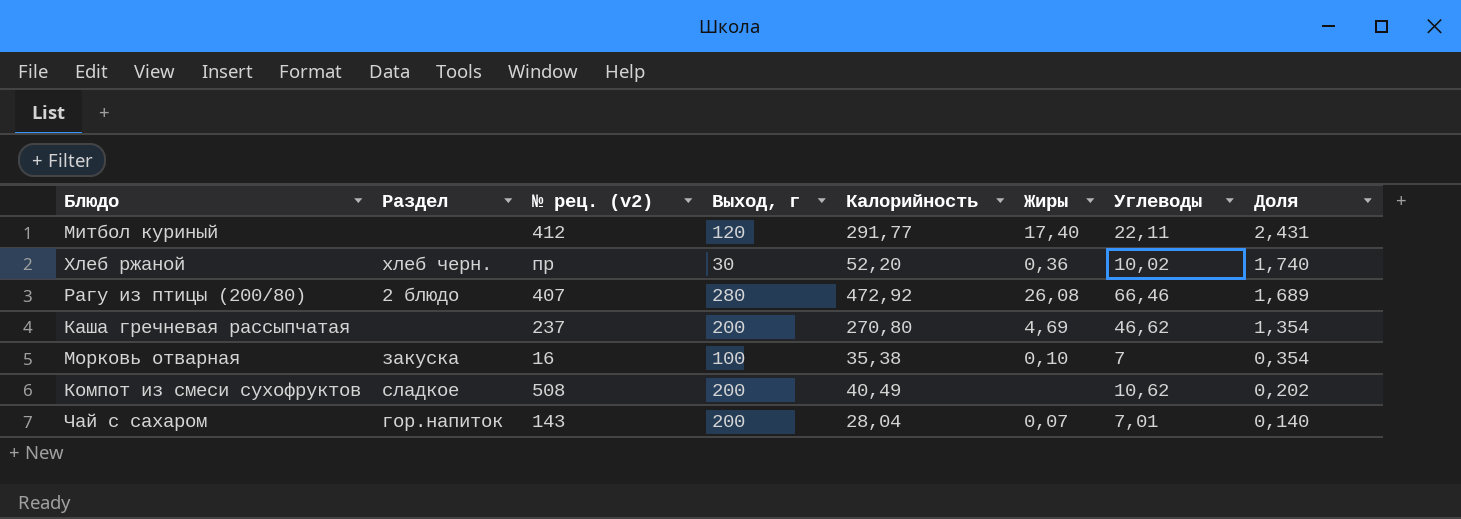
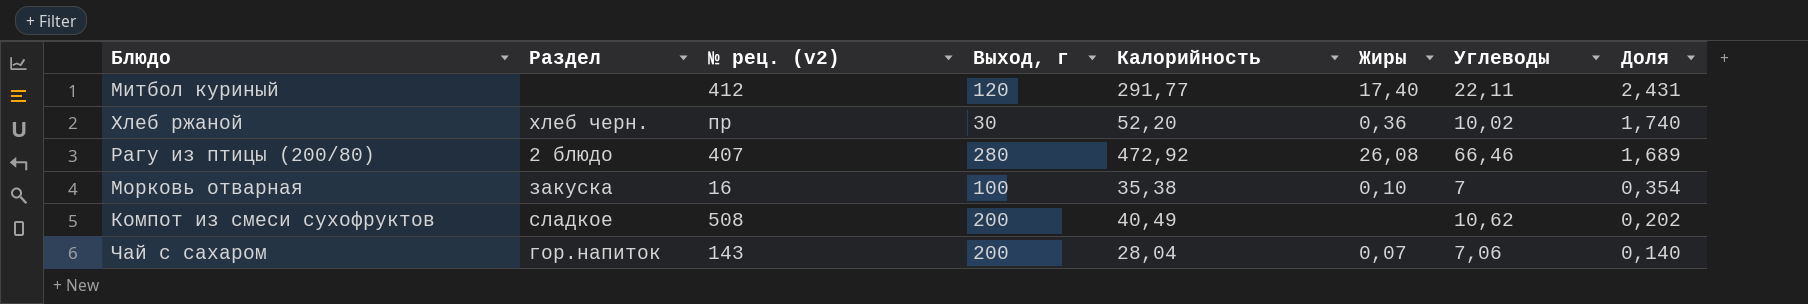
row Каша гречневая рассыпчатая: none | 237 | 200 | 270,80 | 4,69 | 46,62 | 1,354 -> none
Чай с сахаром | Углеводы: 7,01 -> 7,06

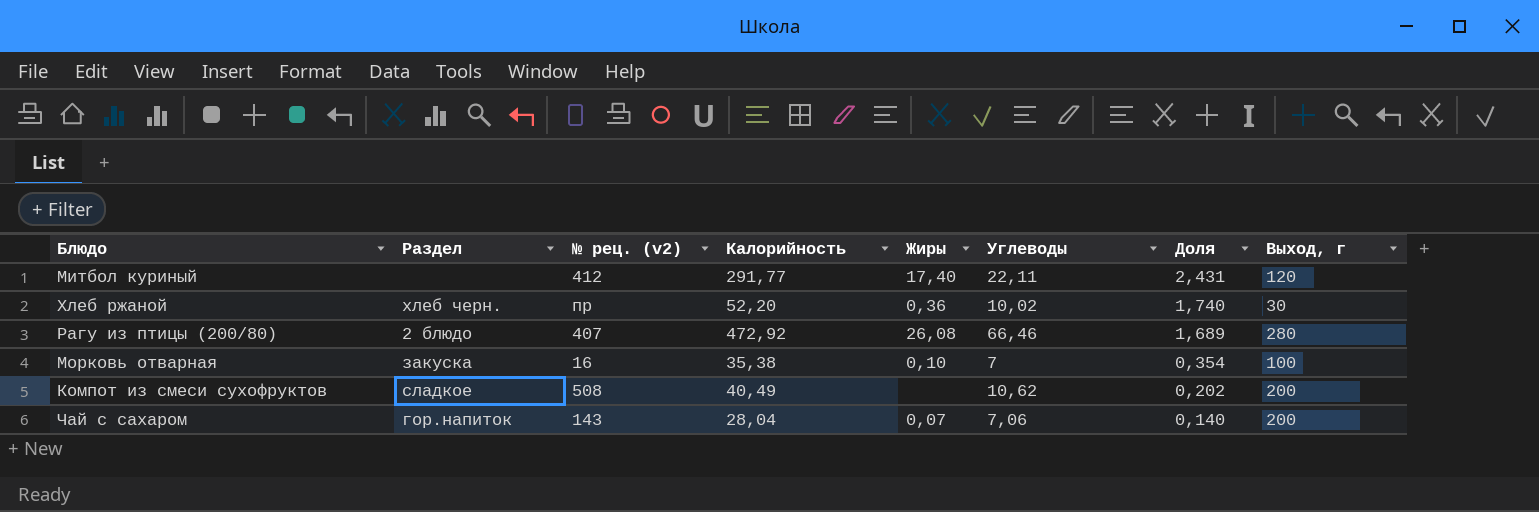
column Выход, г | position: 4 -> 8

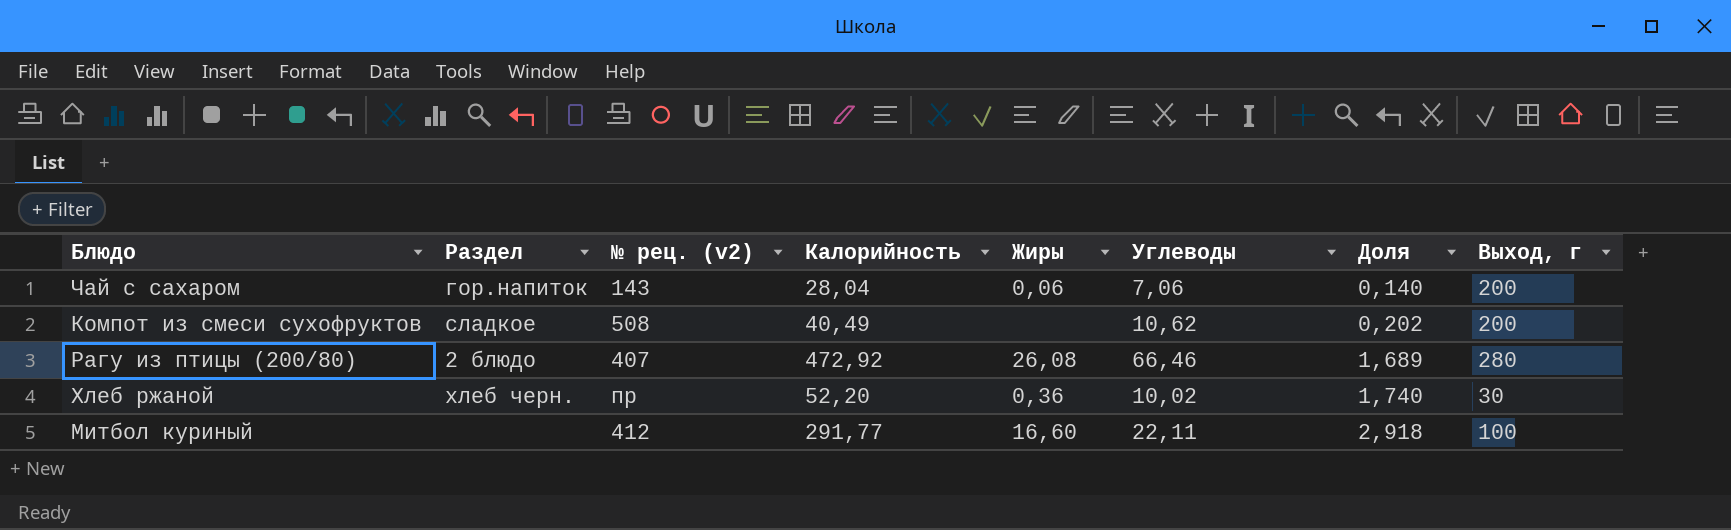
row order: Доля descending -> Доля ascending
row Морковь отварная: закуска | 16 | 35,38 | 0,10 | 7 | 0,354 | 100 -> none
Чай с сахаром | Жиры: 0,07 -> 0,06
Митбол куриный | Жиры: 17,40 -> 16,60
Митбол куриный | Доля: 2,431 -> 2,918
Митбол куриный | Выход, г: 120 -> 100

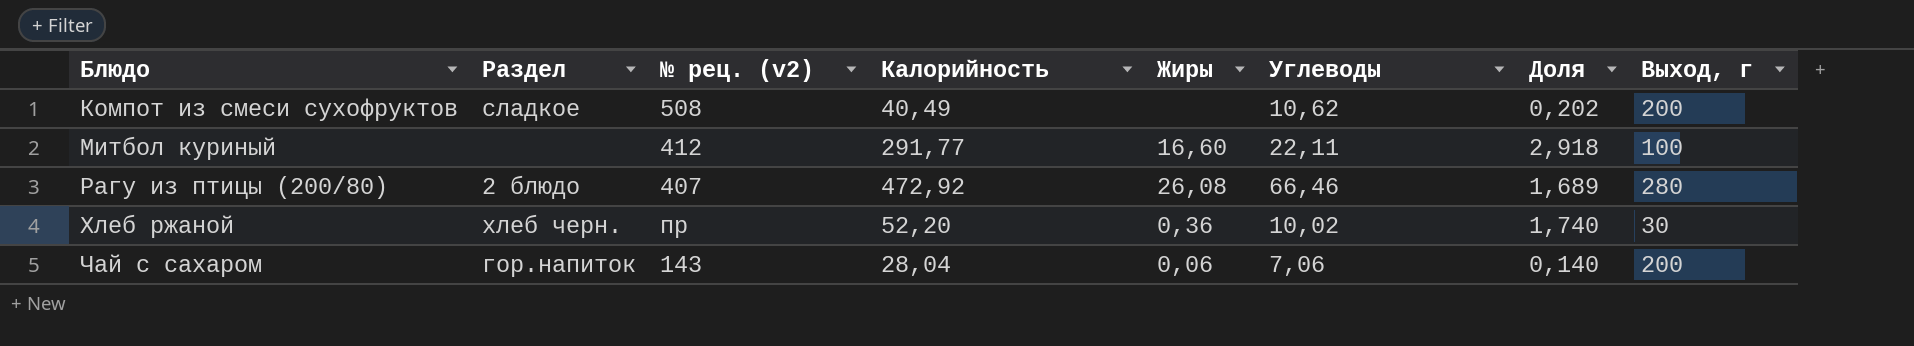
row order: Доля ascending -> Блюдо ascending

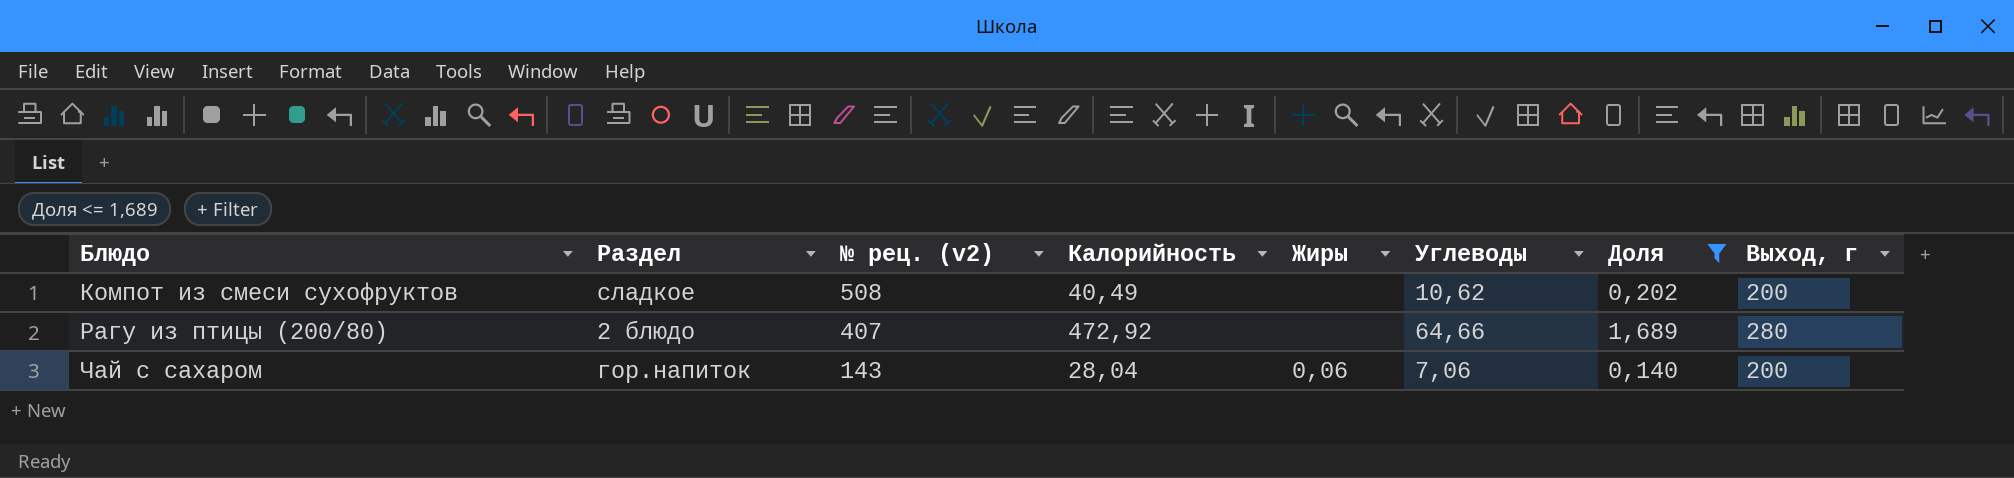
filter: none -> Доля <= 1,689
Рагу из птицы (200/80) | Жиры: 26,08 -> none
Рагу из птицы (200/80) | Углеводы: 66,46 -> 64,66

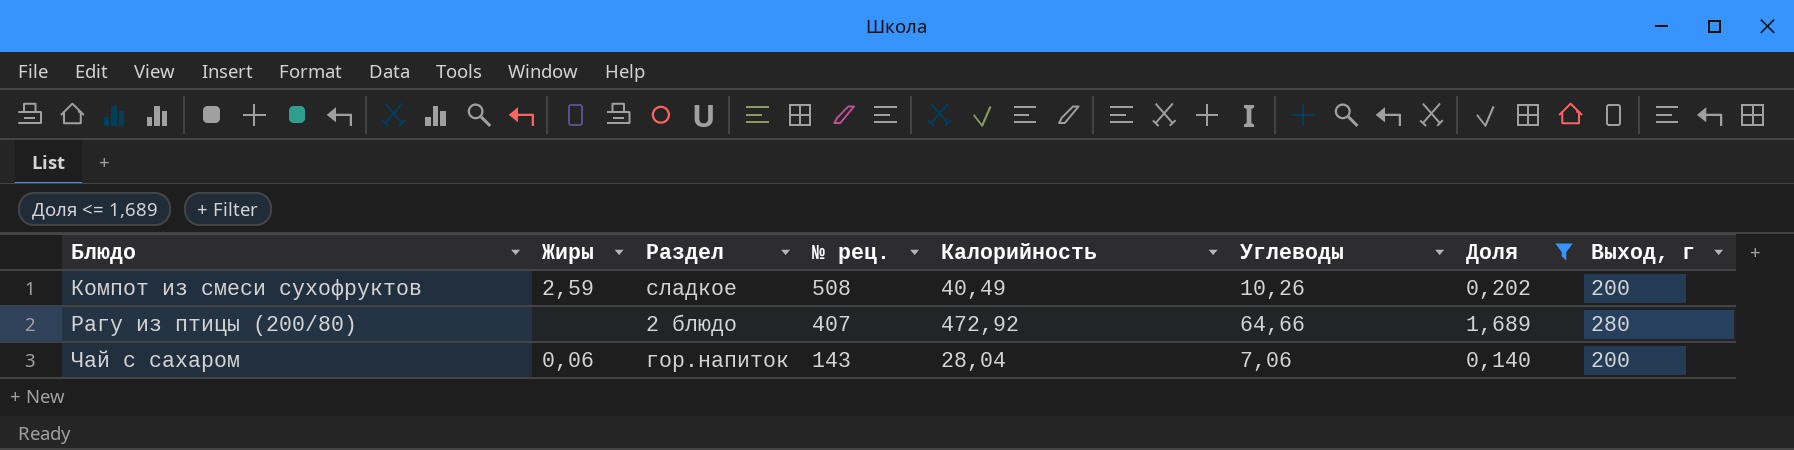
column Жиры | position: 5 -> 2
column name: № рец. (v2) -> № рец.
Компот из смеси сухофруктов | Жиры: none -> 2,59
Компот из смеси сухофруктов | Углеводы: 10,62 -> 10,26

